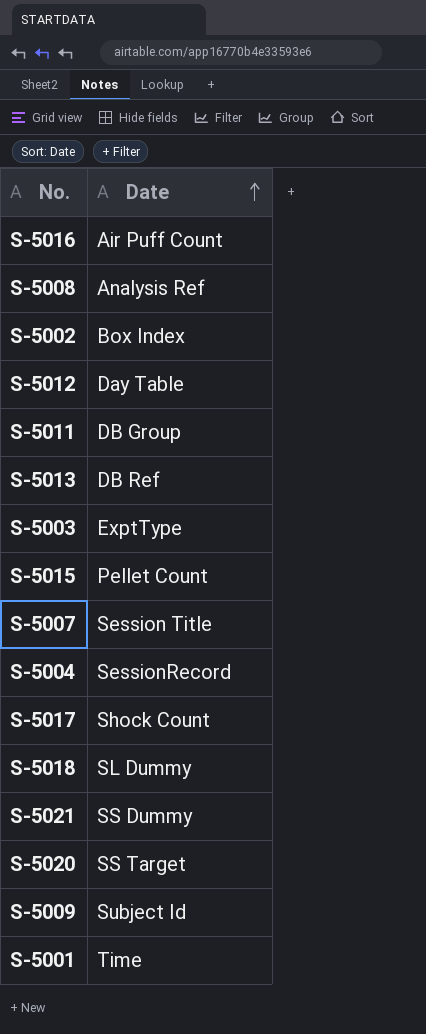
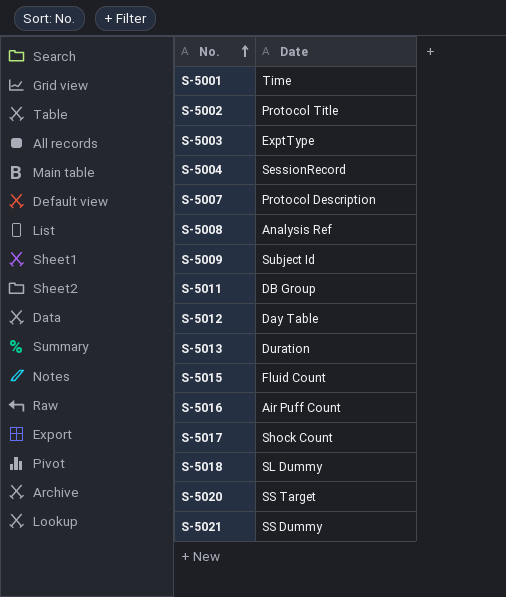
row order: Date ascending -> No. ascending
S-5002 | Date: Box Index -> Protocol Title
S-5007 | Date: Session Title -> Protocol Description
S-5013 | Date: DB Ref -> Duration
S-5015 | Date: Pellet Count -> Fluid Count

